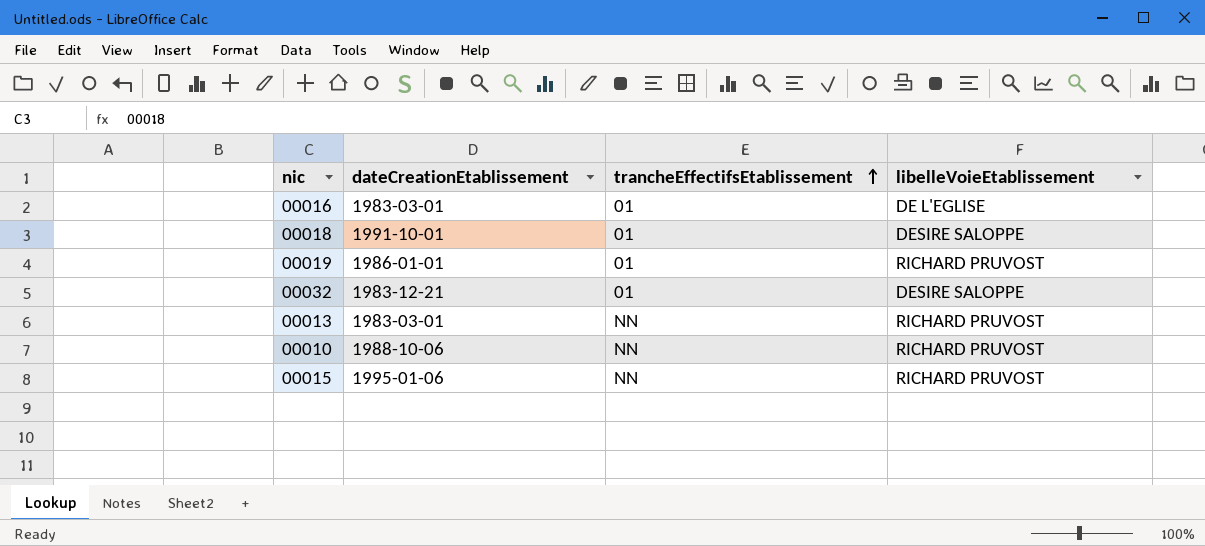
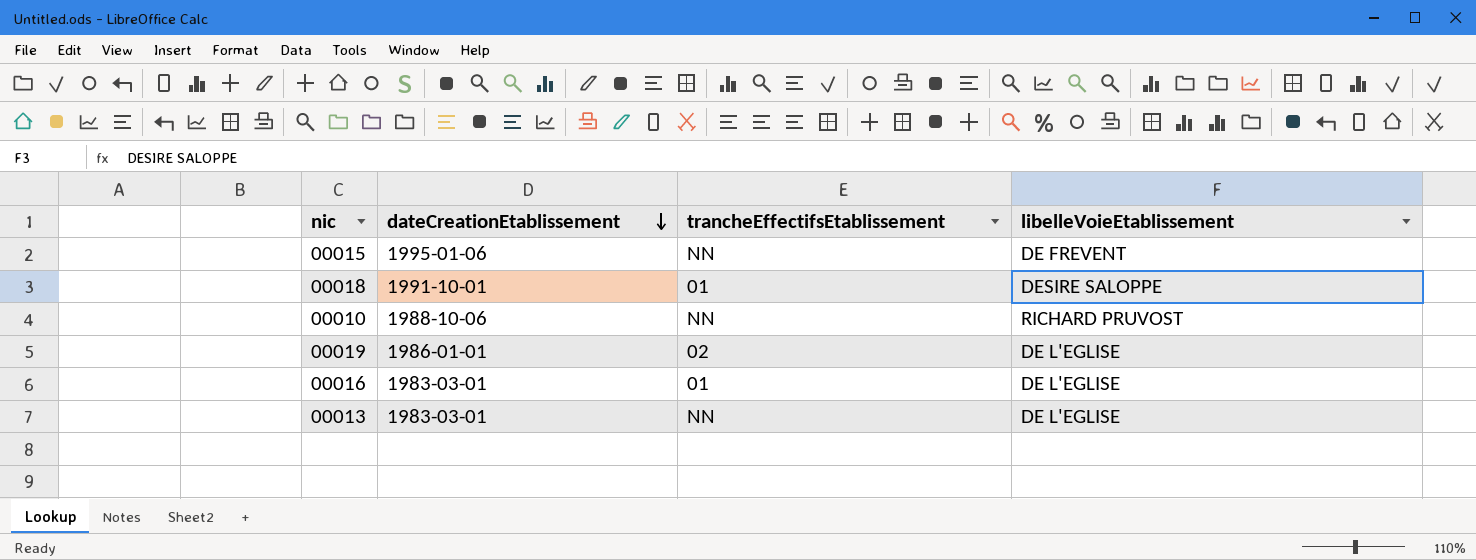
row order: trancheEffectifsEtablissement ascending -> dateCreationEtablissement descending
row 00032: 1983-12-21 | 01 | DESIRE SALOPPE -> none
00015 | libelleVoieEtablissement: RICHARD PRUVOST -> DE FREVENT
00019 | trancheEffectifsEtablissement: 01 -> 02
00019 | libelleVoieEtablissement: RICHARD PRUVOST -> DE L'EGLISE
00013 | libelleVoieEtablissement: RICHARD PRUVOST -> DE L'EGLISE

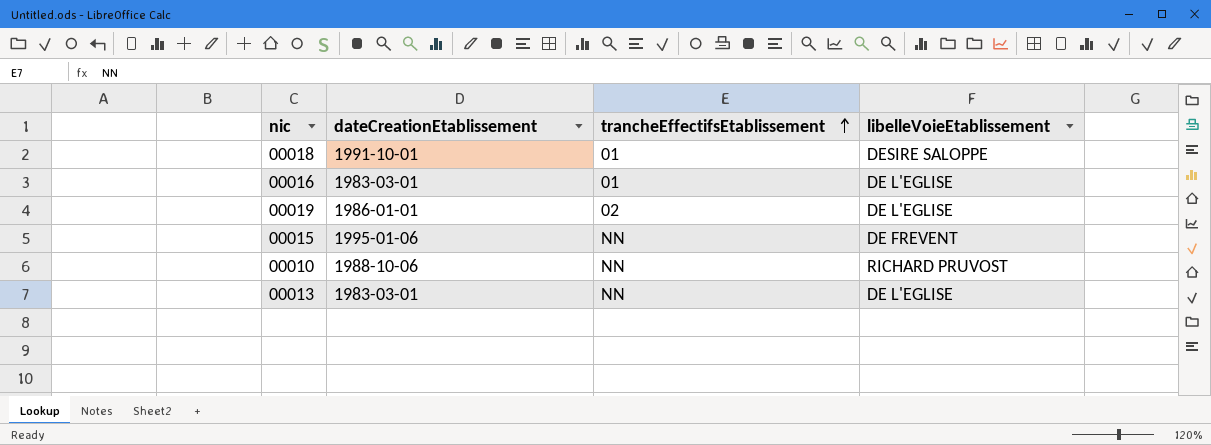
row order: dateCreationEtablissement descending -> trancheEffectifsEtablissement ascending

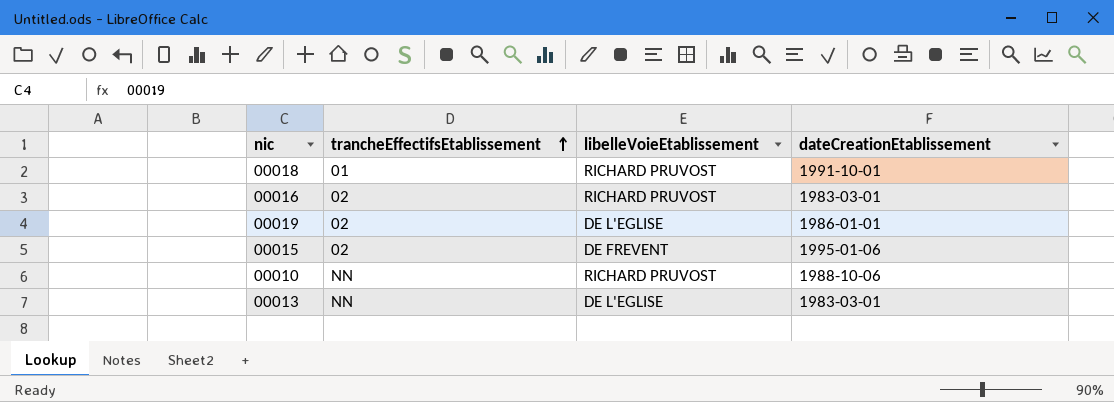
column dateCreationEtablissement | position: 2 -> 4
00018 | libelleVoieEtablissement: DESIRE SALOPPE -> RICHARD PRUVOST
00016 | trancheEffectifsEtablissement: 01 -> 02
00016 | libelleVoieEtablissement: DE L'EGLISE -> RICHARD PRUVOST
00015 | trancheEffectifsEtablissement: NN -> 02

